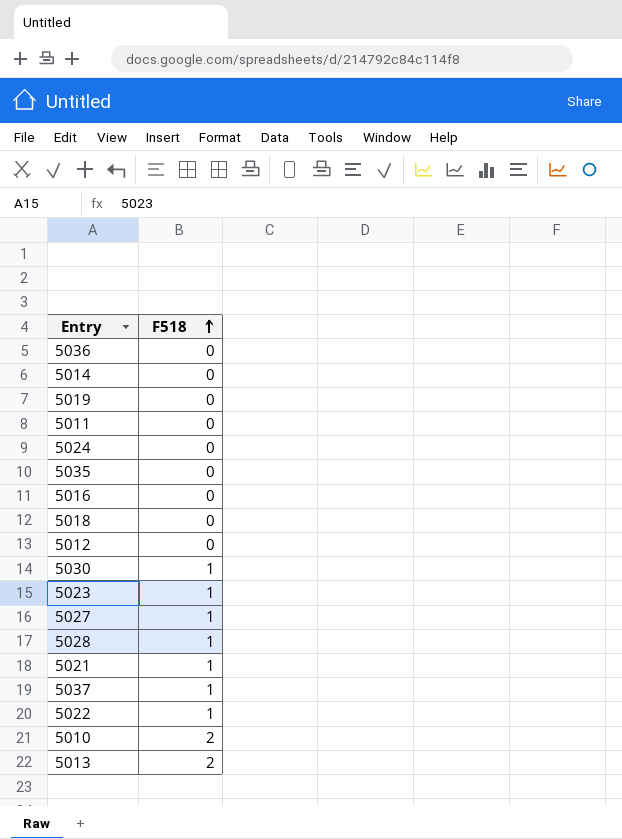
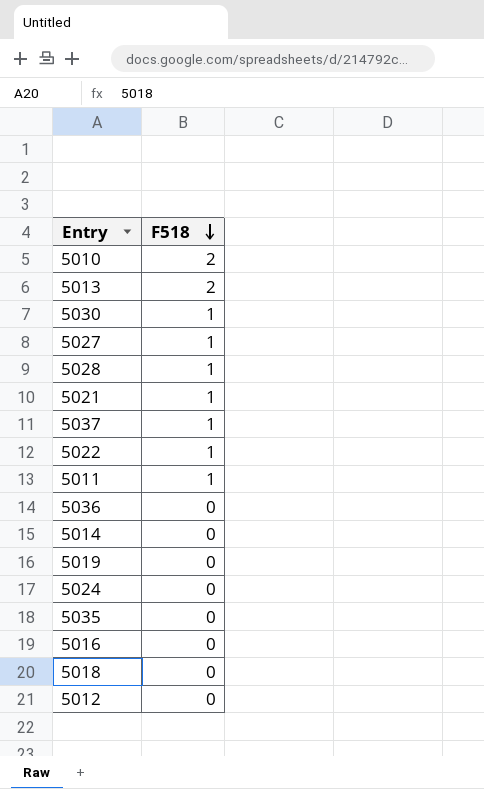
row order: F518 ascending -> F518 descending
row 5023: 1 -> none
5011 | F518: 0 -> 1

